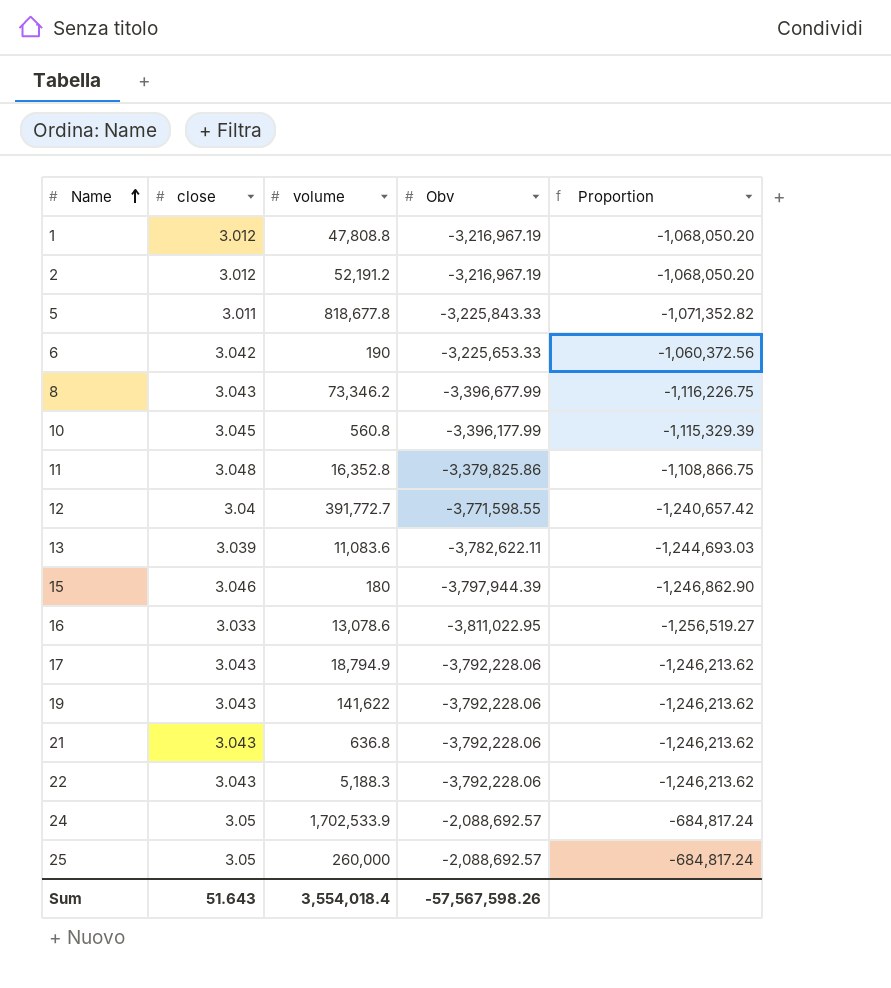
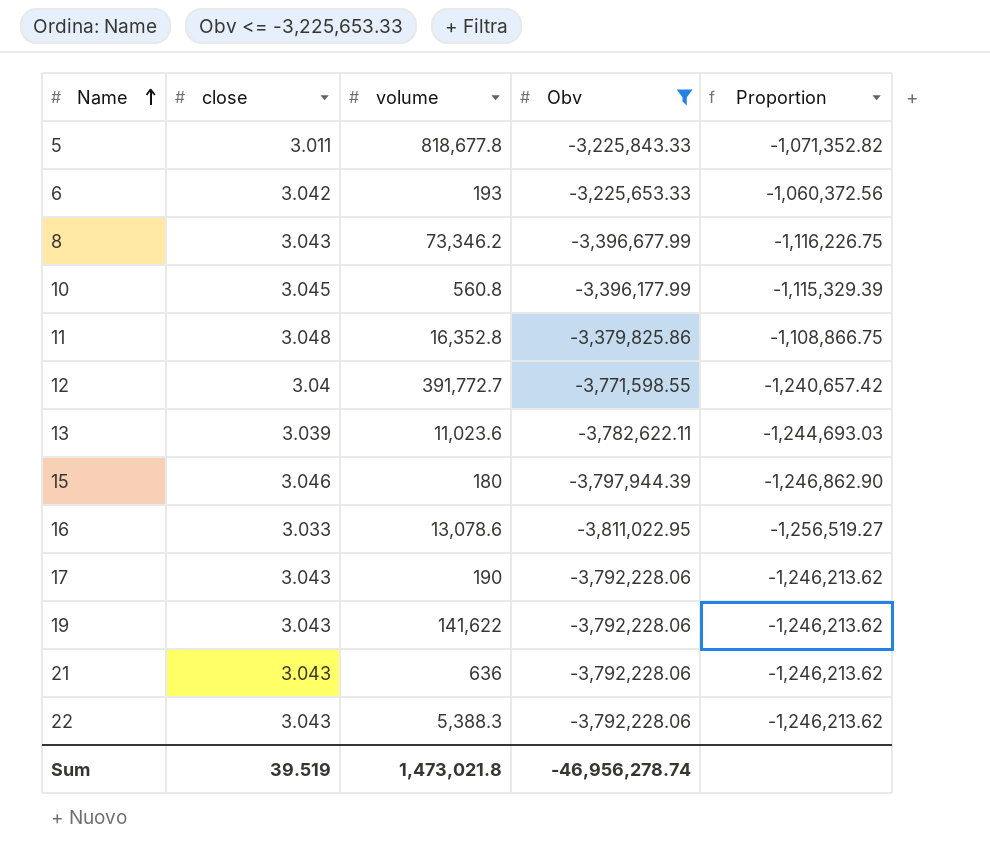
filter: none -> Obv <= -3,225,653.33
6 | volume: 190 -> 193
13 | volume: 11,083.6 -> 11,023.6
17 | volume: 18,794.9 -> 190
21 | volume: 636.8 -> 636
22 | volume: 5,188.3 -> 5,388.3
Sum | close: 51.643 -> 39.519
Sum | volume: 3,554,018.4 -> 1,473,021.8
Sum | Obv: -57,567,598.26 -> -46,956,278.74

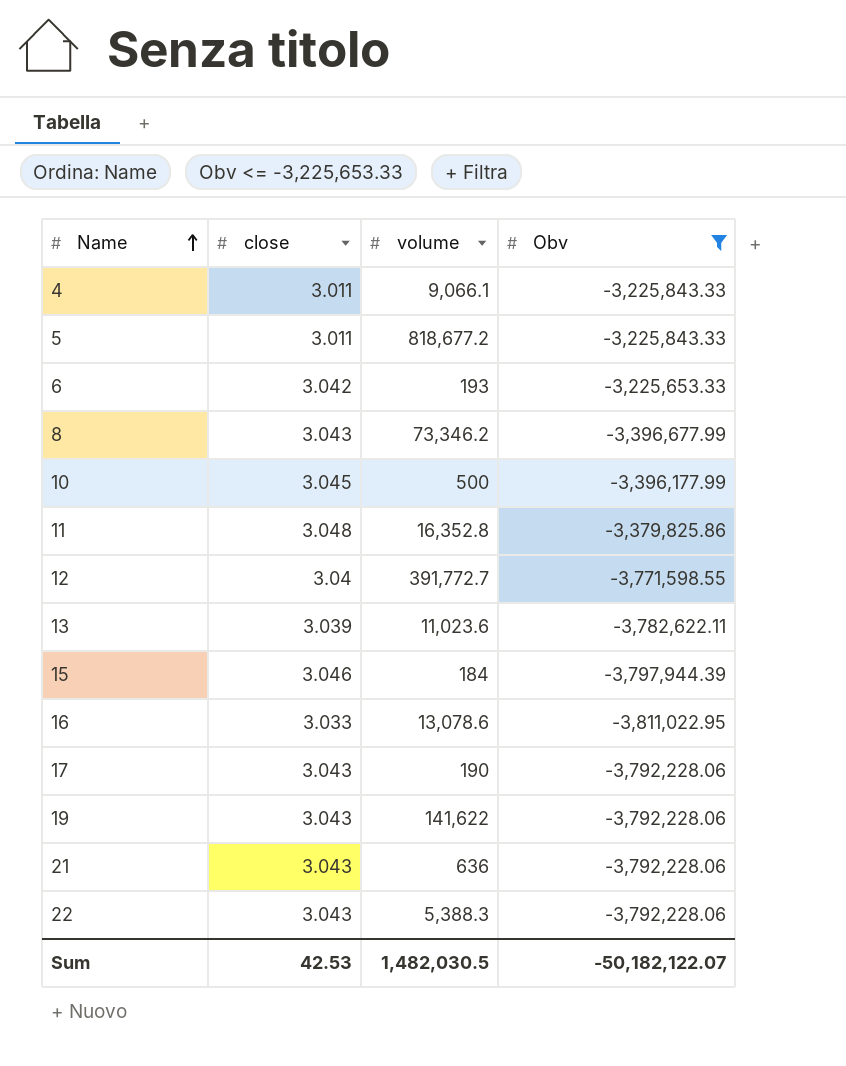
column Proportion | formula: [Obv] / [close] -> none
row 4: none -> 3.011 | 9,066.1 | -3,225,843.33
5 | volume: 818,677.8 -> 818,677.2
10 | volume: 560.8 -> 500
15 | volume: 180 -> 184
Sum | close: 39.519 -> 42.53
Sum | volume: 1,473,021.8 -> 1,482,030.5
Sum | Obv: -46,956,278.74 -> -50,182,122.07

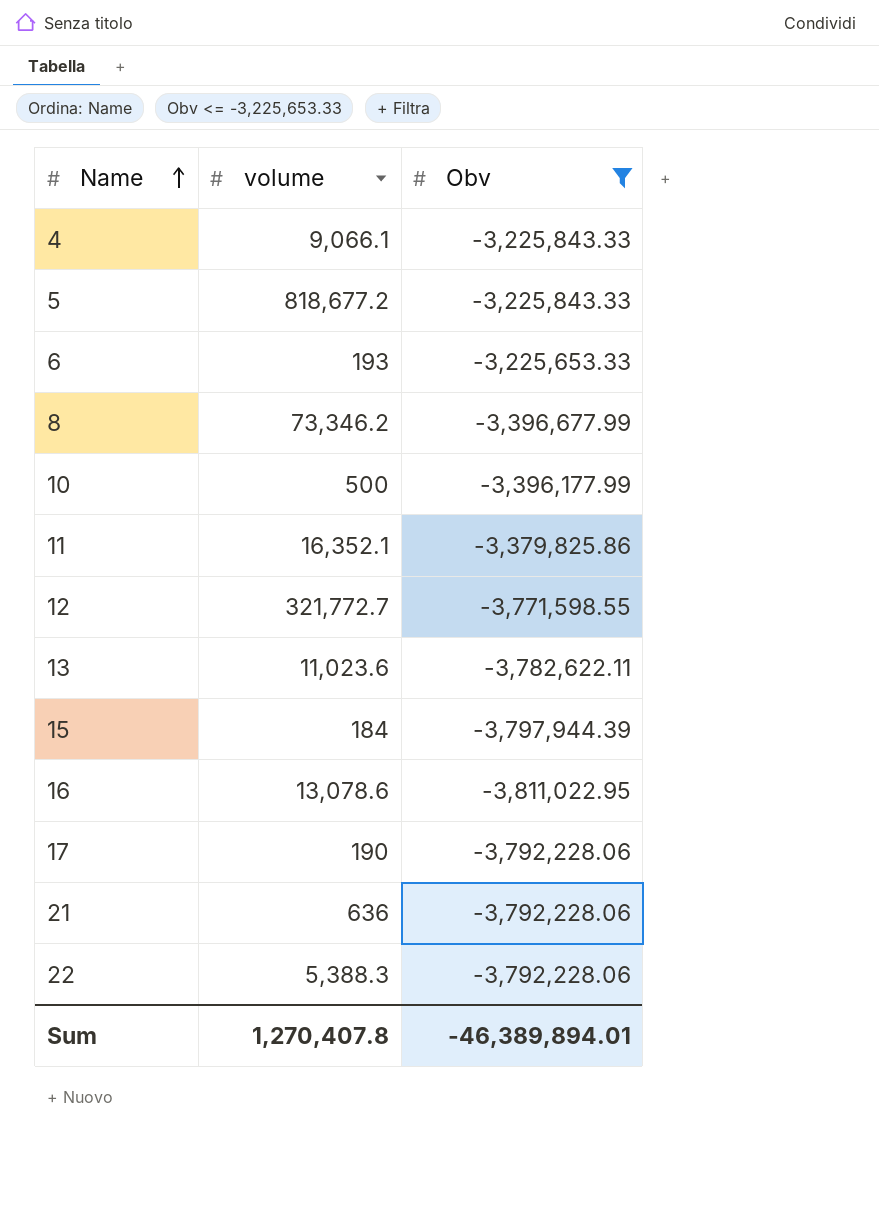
column close | position: 2 -> none
row 19: 3.043 | 141,622 | -3,792,228.06 -> none
11 | volume: 16,352.8 -> 16,352.1
12 | volume: 391,772.7 -> 321,772.7
Sum | volume: 1,482,030.5 -> 1,270,407.8
Sum | Obv: -50,182,122.07 -> -46,389,894.01

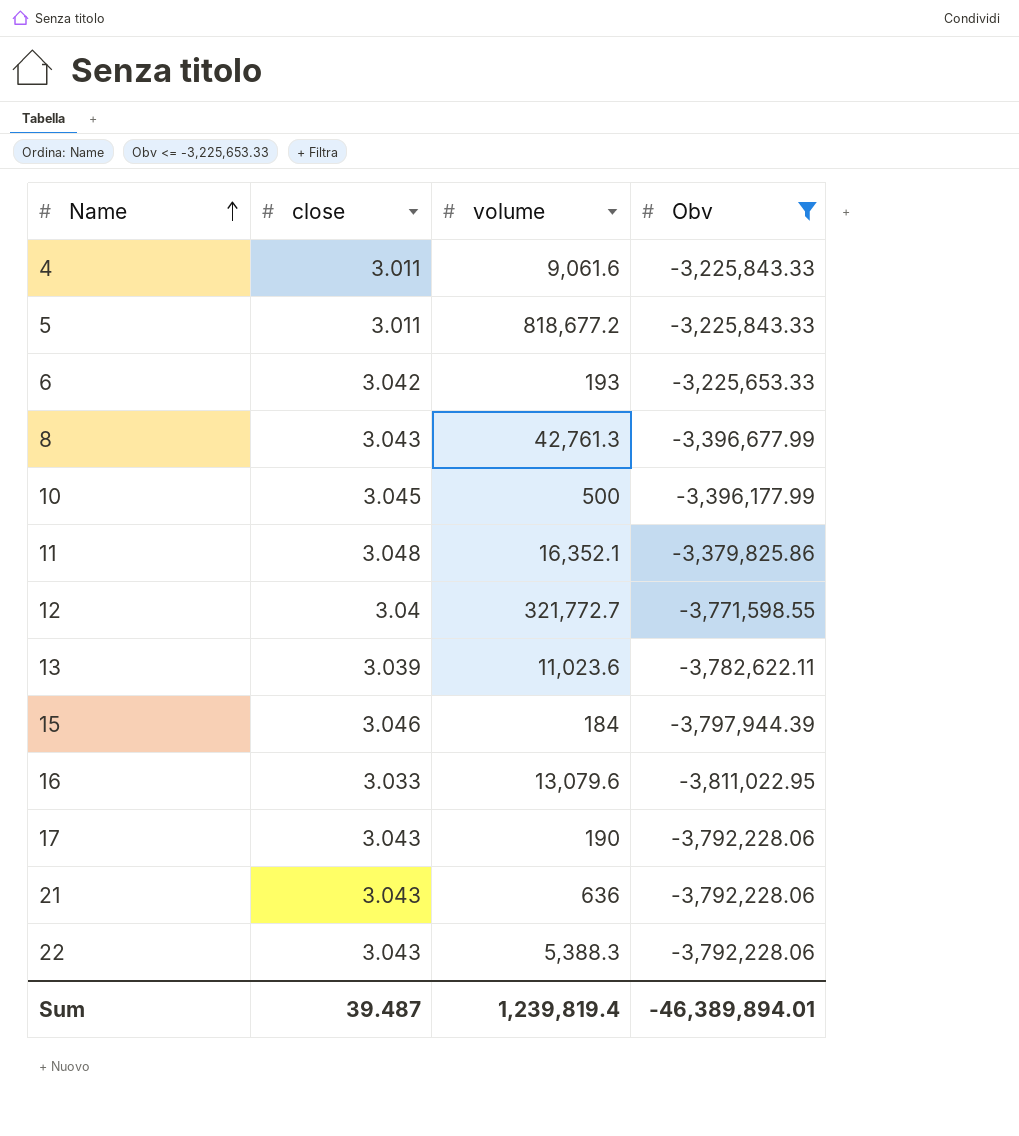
column close | position: none -> 2
4 | volume: 9,066.1 -> 9,061.6
8 | volume: 73,346.2 -> 42,761.3
16 | volume: 13,078.6 -> 13,079.6
Sum | volume: 1,270,407.8 -> 1,239,819.4

